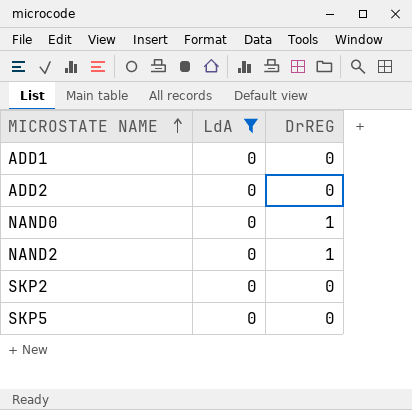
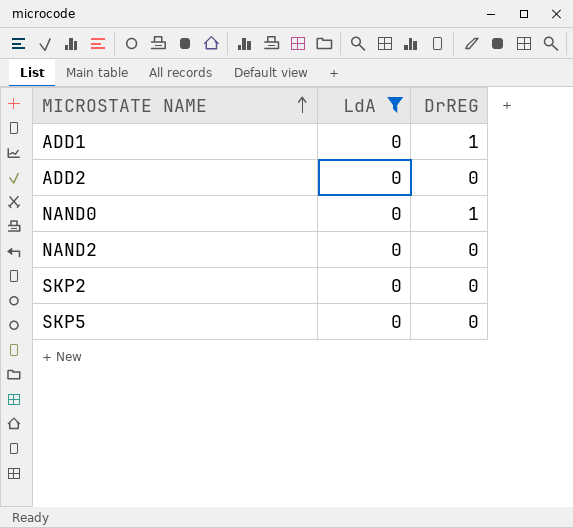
ADD1 | DrREG: 0 -> 1
NAND2 | DrREG: 1 -> 0

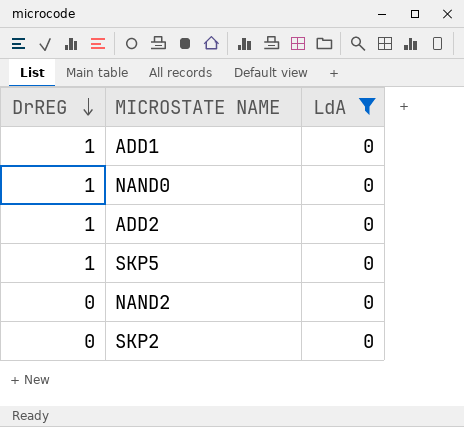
row order: MICROSTATE NAME ascending -> DrREG descending
column DrREG | position: 3 -> 1
ADD2 | DrREG: 0 -> 1
SKP5 | DrREG: 0 -> 1

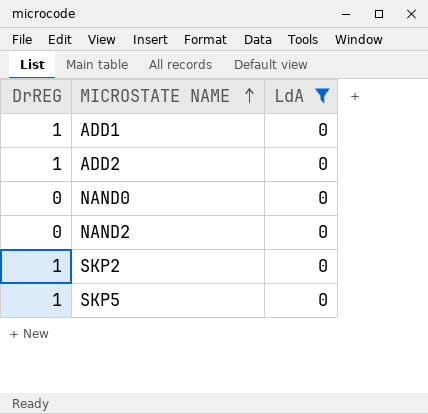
row order: DrREG descending -> MICROSTATE NAME ascending
NAND0 | DrREG: 1 -> 0
SKP2 | DrREG: 0 -> 1

